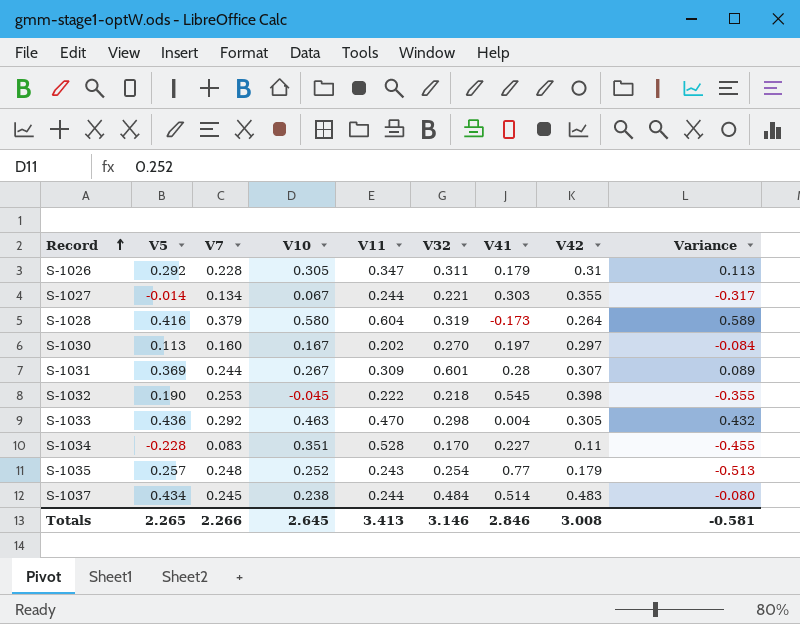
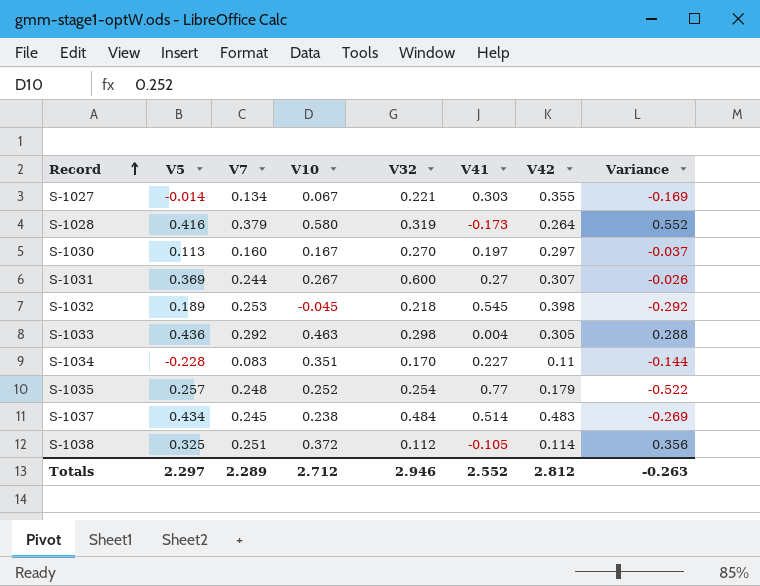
column V11 | position: 5 -> none
column Variance | formula: [V5] - [V41] -> [V7] - [V41]
row S-1026: 0.292 | 0.228 | 0.305 | 0.347 | 0.311 | 0.179 | 0.31 | 0.113 -> none
S-1031 | V32: 0.601 -> 0.600
S-1031 | V41: 0.28 -> 0.27
S-1032 | V5: 0.190 -> 0.189
row S-1038: none -> 0.325 | 0.251 | 0.372 | 0.112 | -0.105 | 0.114 | 0.356
Totals | V5: 2.265 -> 2.297
Totals | V7: 2.266 -> 2.289
Totals | V10: 2.645 -> 2.712
Totals | V32: 3.146 -> 2.946
Totals | V41: 2.846 -> 2.552
Totals | V42: 3.008 -> 2.812
Totals | Variance: -0.581 -> -0.263

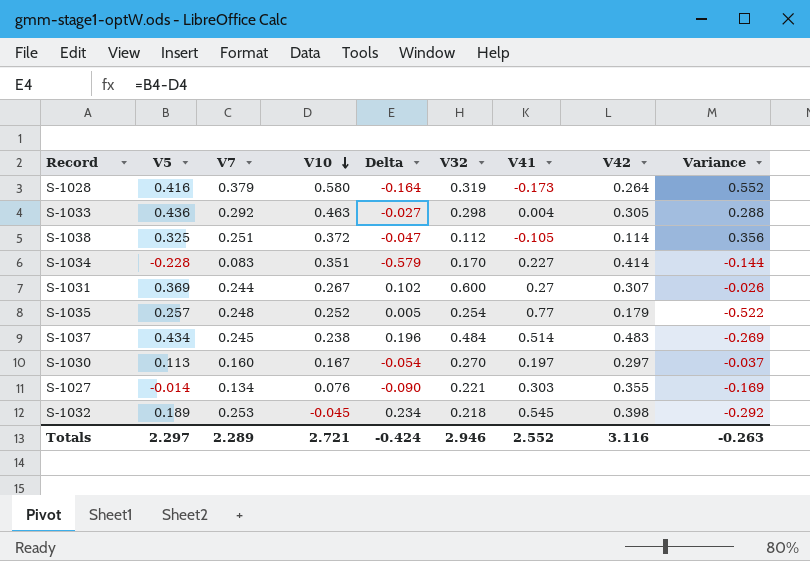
row order: Record ascending -> V10 descending
column Delta | formula: none -> [V5] - [V10]
S-1034 | V42: 0.11 -> 0.414
S-1027 | V10: 0.067 -> 0.076
Totals | V10: 2.712 -> 2.721
Totals | V42: 2.812 -> 3.116

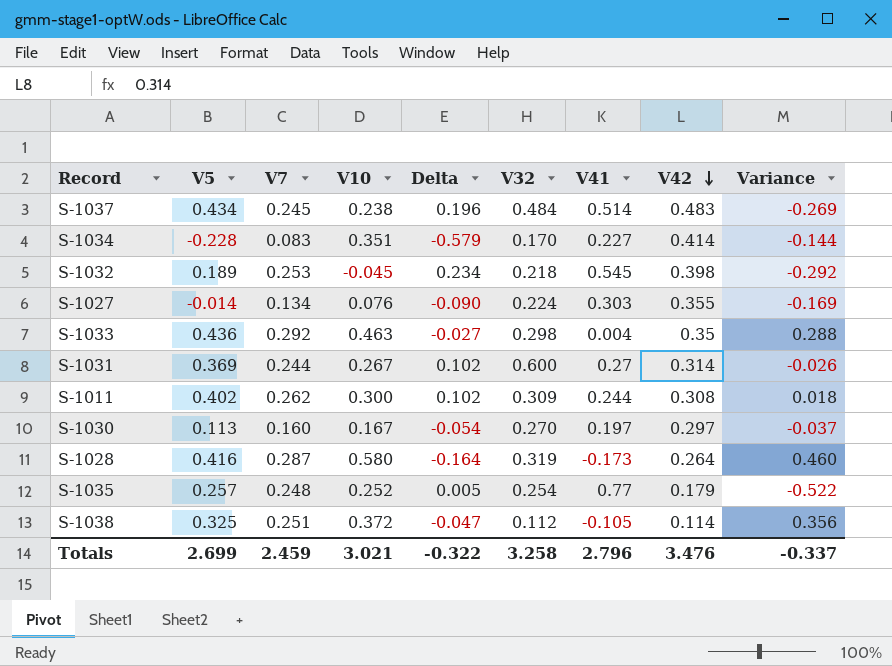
row order: V10 descending -> V42 descending
S-1027 | V32: 0.221 -> 0.224
S-1033 | V42: 0.305 -> 0.35
S-1031 | V42: 0.307 -> 0.314
row S-1011: none -> 0.402 | 0.262 | 0.300 | 0.102 | 0.309 | 0.244 | 0.308 | 0.018
S-1028 | V7: 0.379 -> 0.287
S-1028 | Variance: 0.552 -> 0.460
Totals | V5: 2.297 -> 2.699
Totals | V7: 2.289 -> 2.459
Totals | V10: 2.721 -> 3.021
Totals | Delta: -0.424 -> -0.322
Totals | V32: 2.946 -> 3.258
Totals | V41: 2.552 -> 2.796
Totals | V42: 3.116 -> 3.476
Totals | Variance: -0.263 -> -0.337

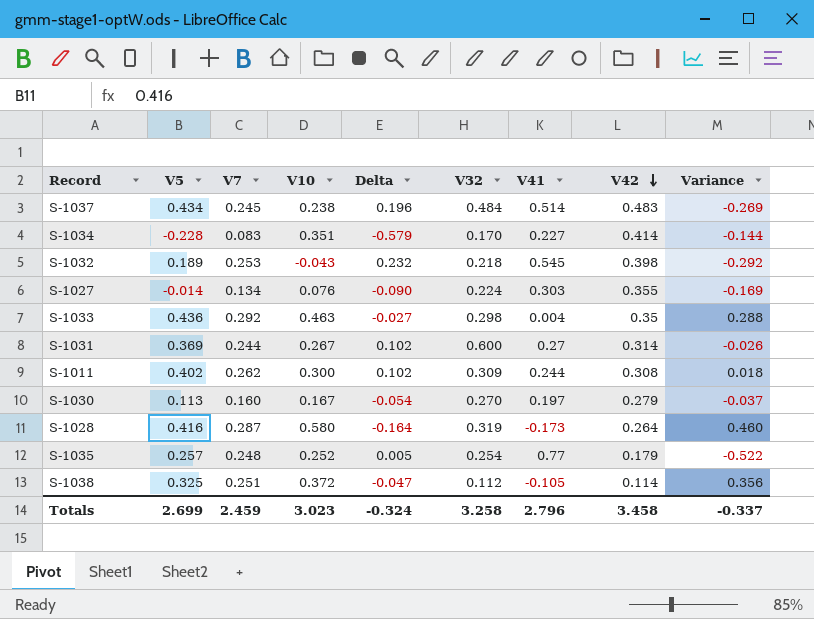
S-1032 | V10: -0.045 -> -0.043
S-1032 | Delta: 0.234 -> 0.232
S-1030 | V42: 0.297 -> 0.279
Totals | V10: 3.021 -> 3.023
Totals | Delta: -0.322 -> -0.324
Totals | V42: 3.476 -> 3.458

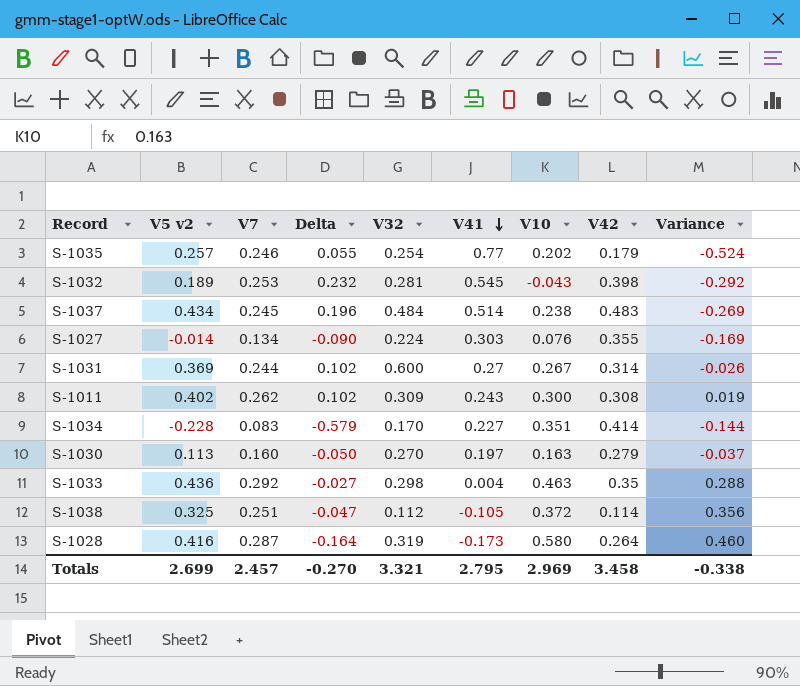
row order: V42 descending -> V41 descending
column name: V5 -> V5 v2
column V10 | position: 4 -> 7
S-1035 | V7: 0.248 -> 0.246
S-1035 | Delta: 0.005 -> 0.055
S-1035 | V10: 0.252 -> 0.202
S-1035 | Variance: -0.522 -> -0.524
S-1032 | V32: 0.218 -> 0.281
S-1011 | V41: 0.244 -> 0.243
S-1011 | Variance: 0.018 -> 0.019
S-1030 | Delta: -0.054 -> -0.050
S-1030 | V10: 0.167 -> 0.163
Totals | V7: 2.459 -> 2.457
Totals | Delta: -0.324 -> -0.270
Totals | V32: 3.258 -> 3.321
Totals | V41: 2.796 -> 2.795
Totals | V10: 3.023 -> 2.969
Totals | Variance: -0.337 -> -0.338

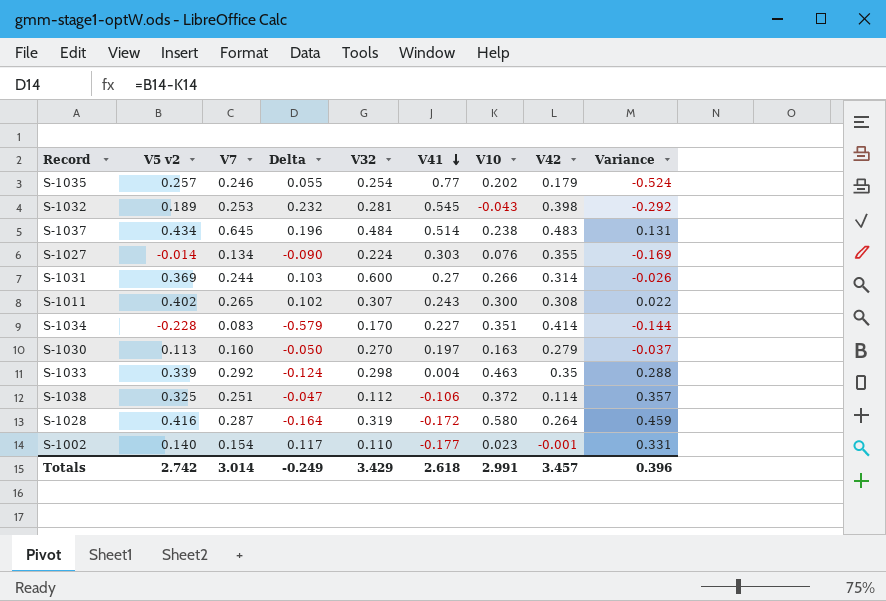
S-1037 | V7: 0.245 -> 0.645
S-1037 | Variance: -0.269 -> 0.131
S-1031 | Delta: 0.102 -> 0.103
S-1031 | V10: 0.267 -> 0.266
S-1011 | V7: 0.262 -> 0.265
S-1011 | V32: 0.309 -> 0.307
S-1011 | Variance: 0.019 -> 0.022
S-1033 | V5 v2: 0.436 -> 0.339
S-1033 | Delta: -0.027 -> -0.124
S-1038 | V41: -0.105 -> -0.106
S-1038 | Variance: 0.356 -> 0.357
S-1028 | V41: -0.173 -> -0.172
S-1028 | Variance: 0.460 -> 0.459
row S-1002: none -> 0.140 | 0.154 | 0.117 | 0.110 | -0.177 | 0.023 | -0.001 | 0.331
Totals | V5 v2: 2.699 -> 2.742
Totals | V7: 2.457 -> 3.014
Totals | Delta: -0.270 -> -0.249
Totals | V32: 3.321 -> 3.429
Totals | V41: 2.795 -> 2.618
Totals | V10: 2.969 -> 2.991
Totals | V42: 3.458 -> 3.457
Totals | Variance: -0.338 -> 0.396

